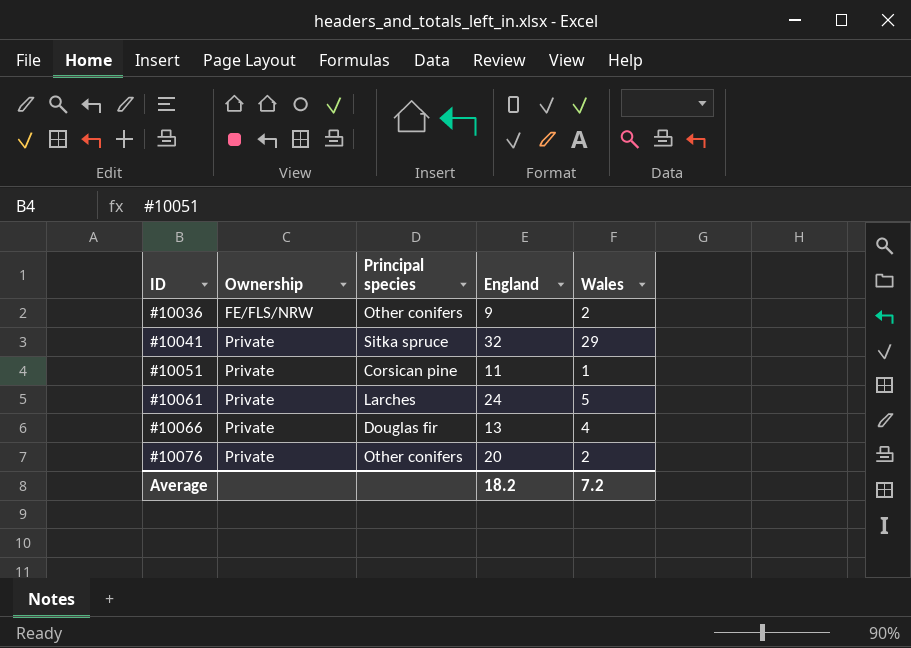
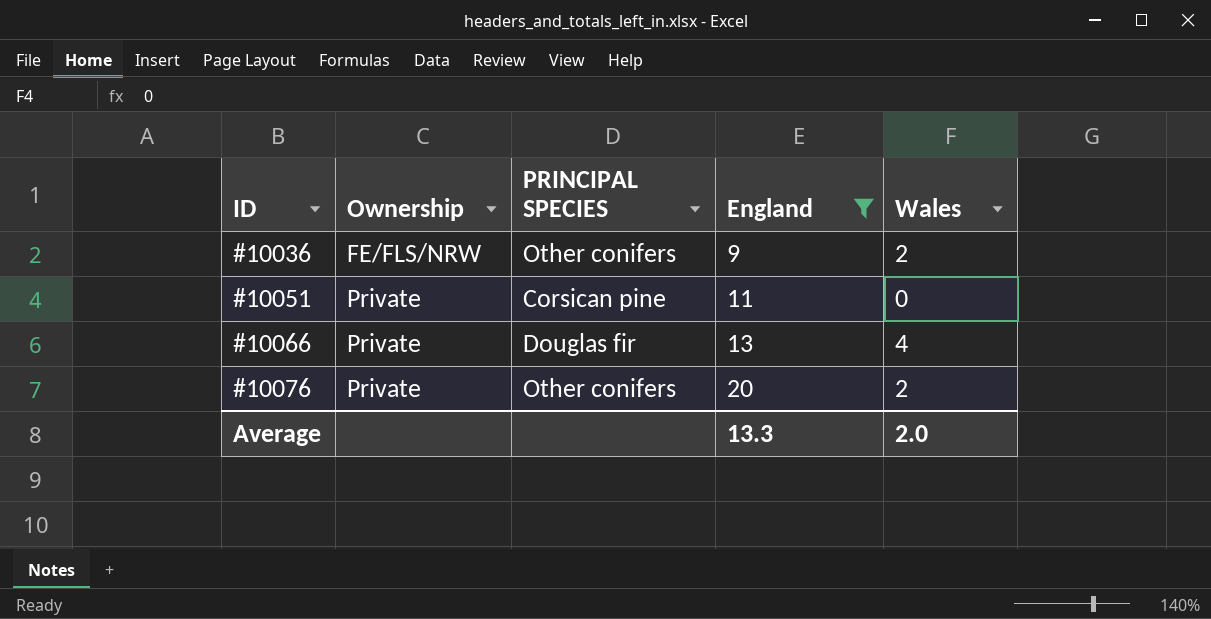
filter: none -> England <= 20
column name: Principal species -> PRINCIPAL SPECIES
#10051 | Wales: 1 -> 0
Average | England: 18.2 -> 13.3
Average | Wales: 7.2 -> 2.0

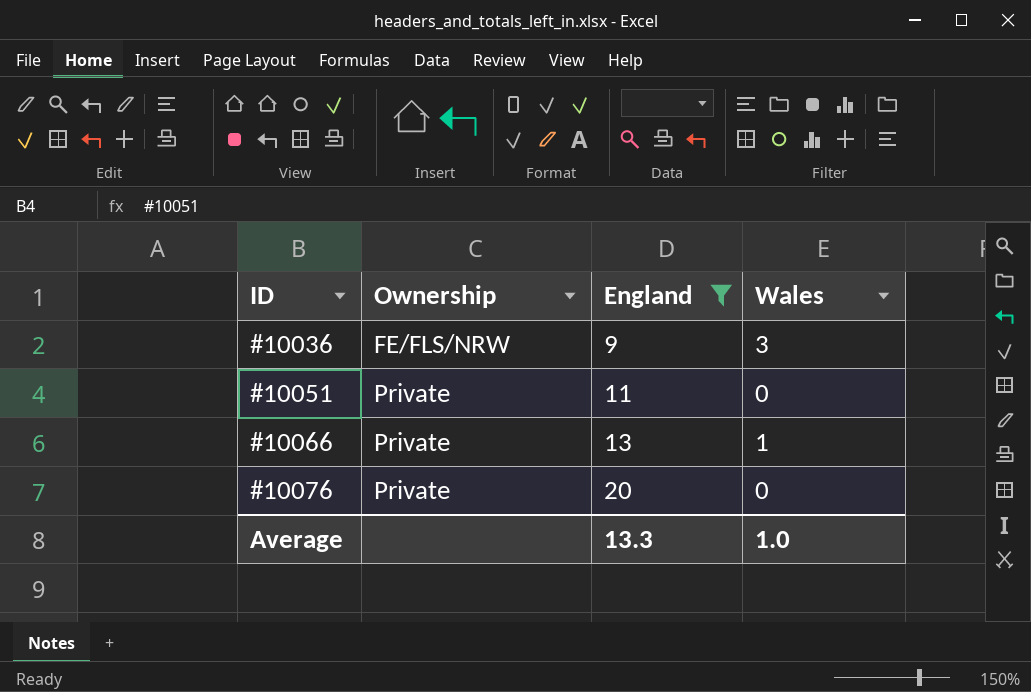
column PRINCIPAL SPECIES | position: 3 -> none
#10036 | Wales: 2 -> 3
#10066 | Wales: 4 -> 1
#10076 | Wales: 2 -> 0
Average | Wales: 2.0 -> 1.0

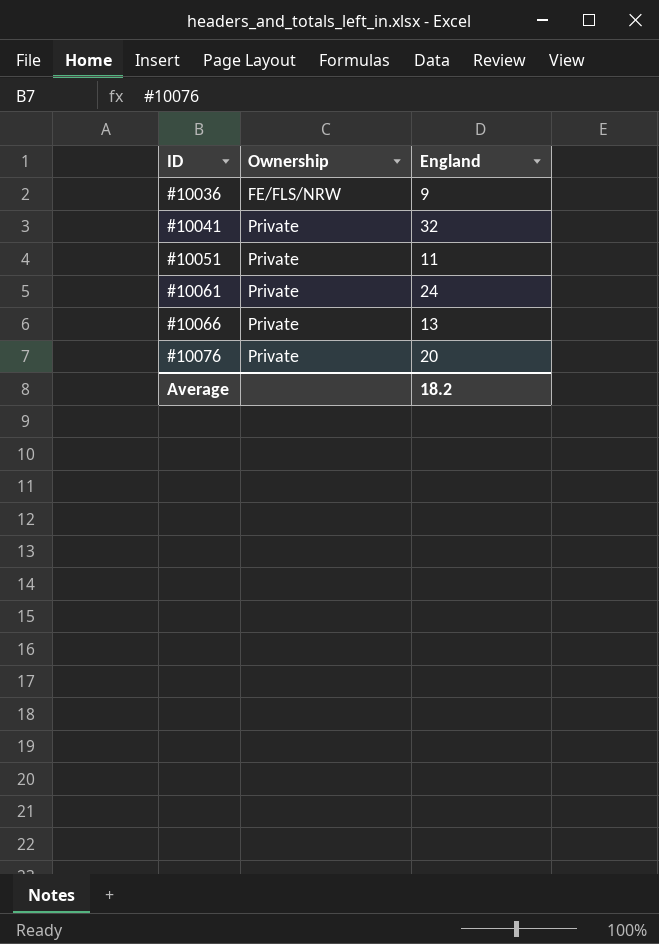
filter: England <= 20 -> none
column Wales | position: 4 -> none
Average | England: 13.3 -> 18.2

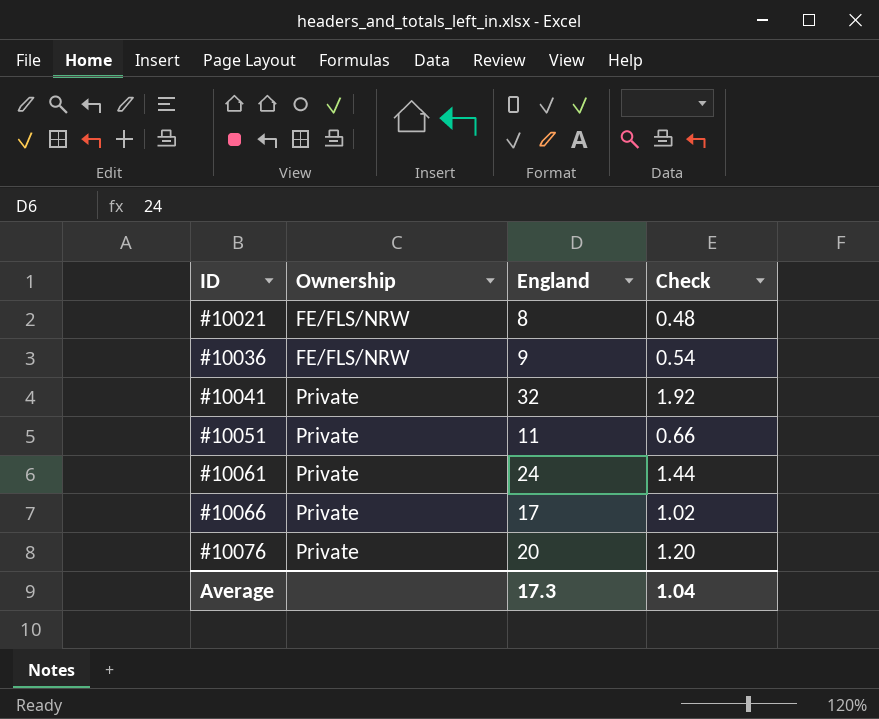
column Check | formula: none -> [England] * 0.06
row #10021: none -> FE/FLS/NRW | 8 | 0.48
#10066 | England: 13 -> 17
Average | England: 18.2 -> 17.3

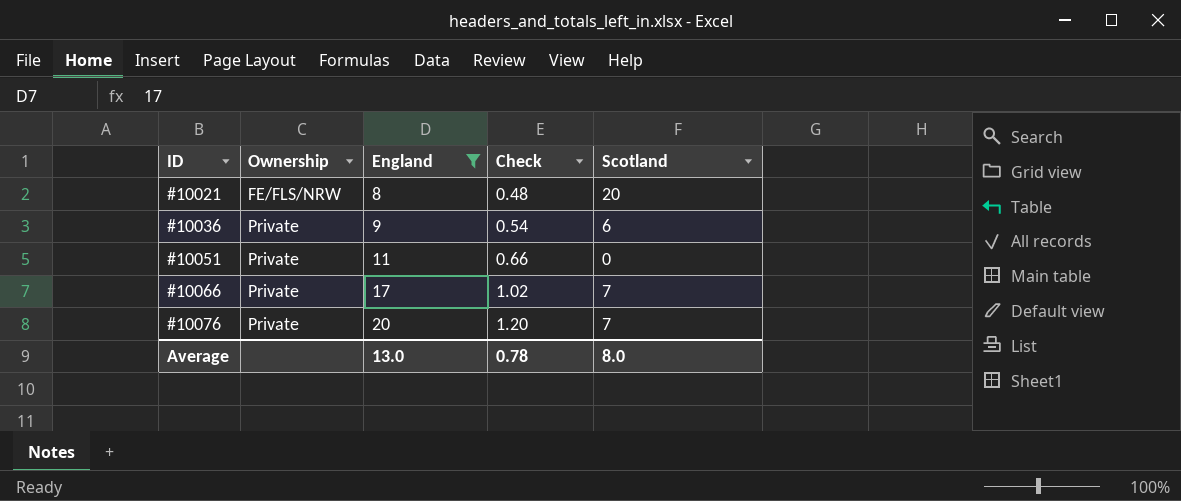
filter: none -> England <= 20
column Scotland | position: none -> 5
#10036 | Ownership: FE/FLS/NRW -> Private
Average | England: 17.3 -> 13.0
Average | Check: 1.04 -> 0.78

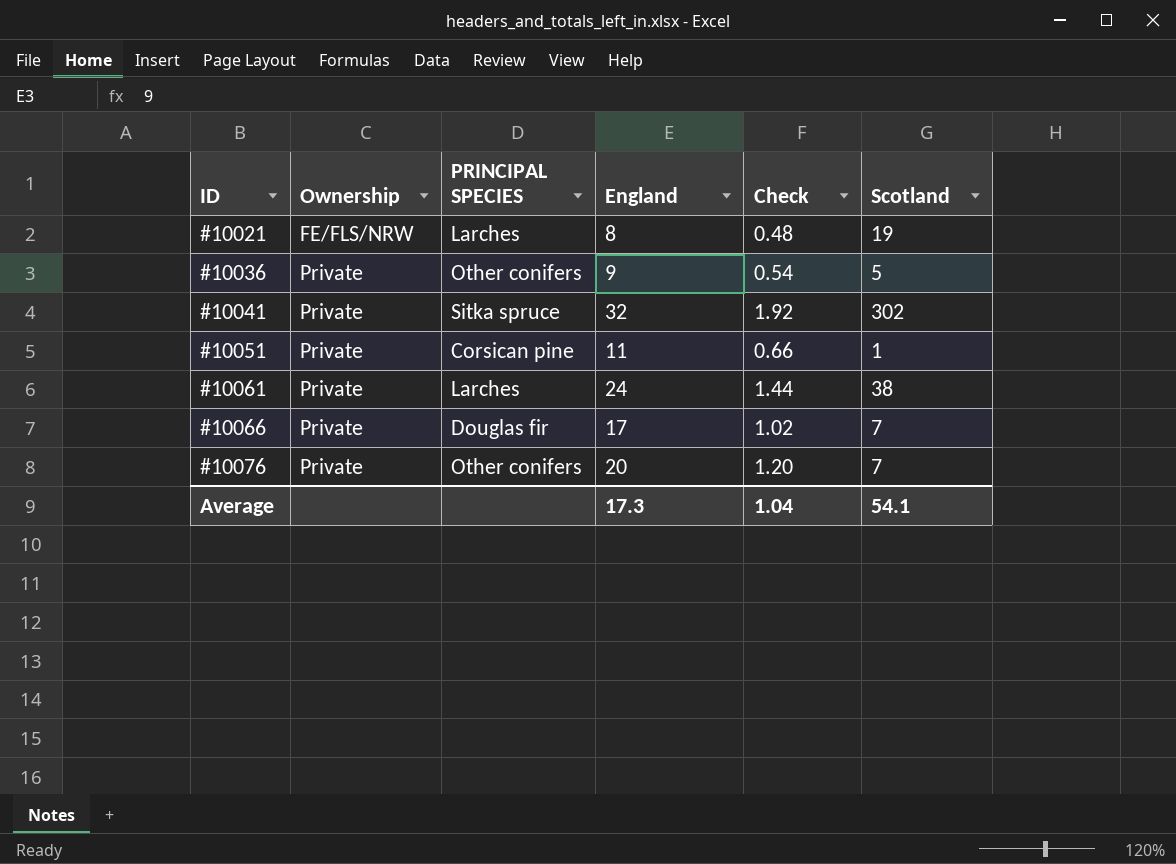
filter: England <= 20 -> none
column PRINCIPAL SPECIES | position: none -> 3
#10021 | Scotland: 20 -> 19
#10036 | Scotland: 6 -> 5
#10051 | Scotland: 0 -> 1
Average | England: 13.0 -> 17.3
Average | Check: 0.78 -> 1.04
Average | Scotland: 8.0 -> 54.1

